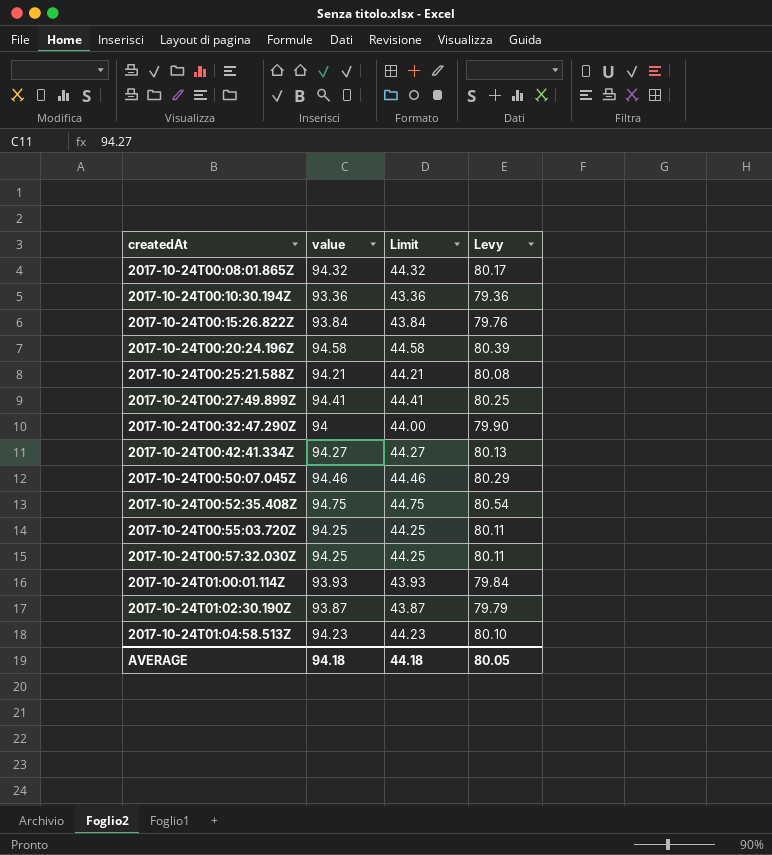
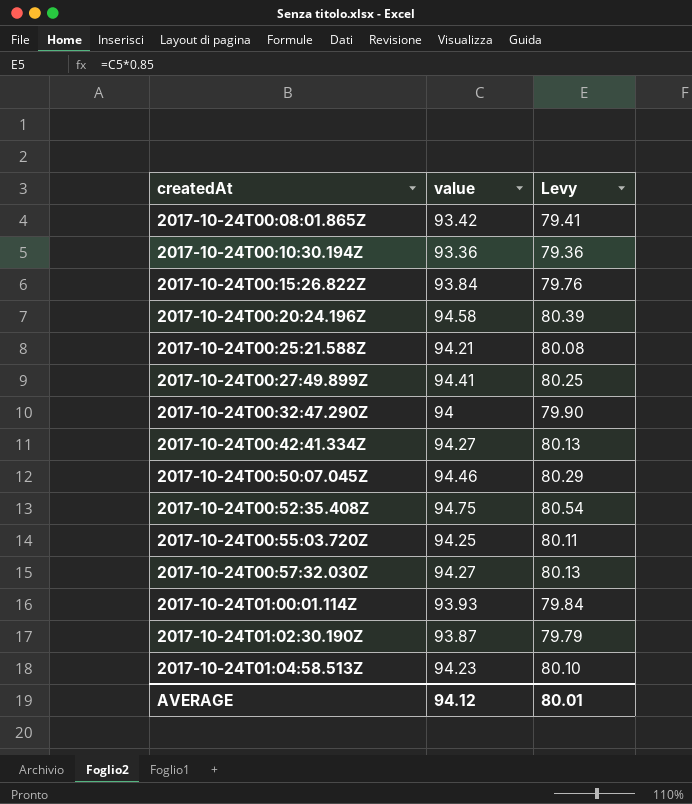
column Limit | formula: [value] - 50 -> none
2017-10-24T00:08:01.865Z | value: 94.32 -> 93.42
2017-10-24T00:08:01.865Z | Levy: 80.17 -> 79.41
2017-10-24T00:57:32.030Z | value: 94.25 -> 94.27
2017-10-24T00:57:32.030Z | Levy: 80.11 -> 80.13
AVERAGE | value: 94.18 -> 94.12
AVERAGE | Levy: 80.05 -> 80.01

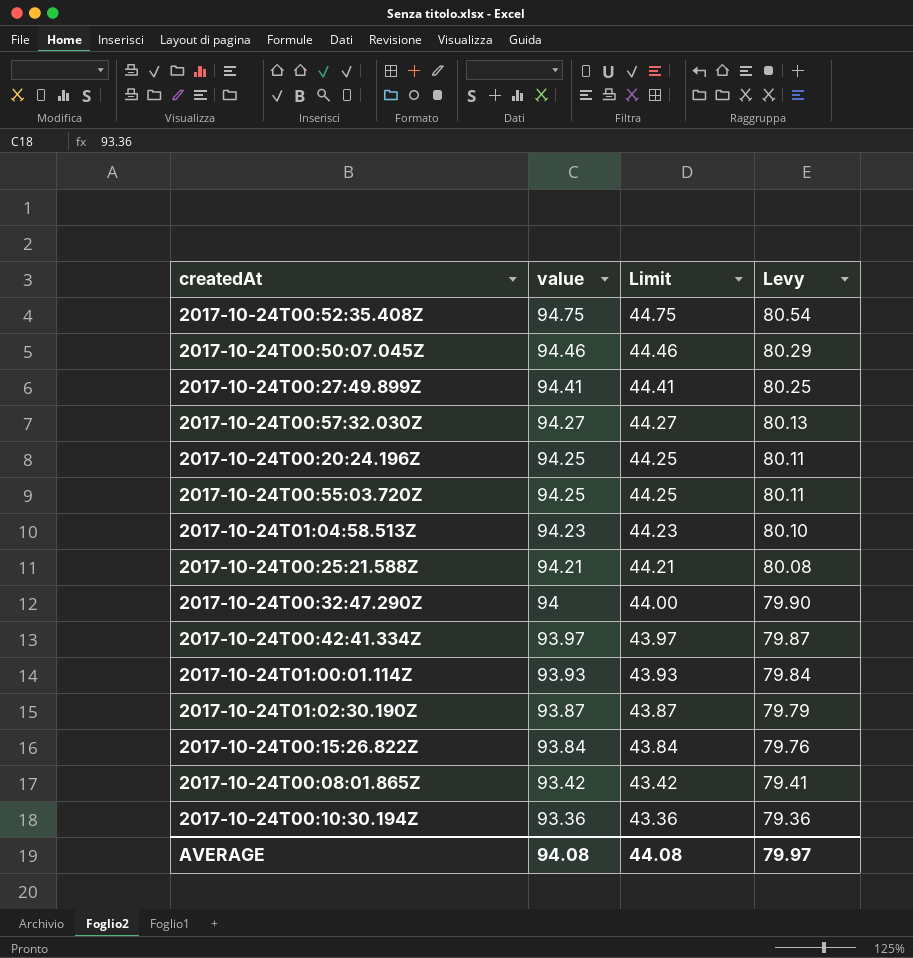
row order: createdAt ascending -> value descending
column Limit | formula: none -> [value] - 50
2017-10-24T00:20:24.196Z | value: 94.58 -> 94.25
2017-10-24T00:20:24.196Z | Levy: 80.39 -> 80.11
2017-10-24T00:42:41.334Z | value: 94.27 -> 93.97
2017-10-24T00:42:41.334Z | Levy: 80.13 -> 79.87
AVERAGE | value: 94.12 -> 94.08
AVERAGE | Levy: 80.01 -> 79.97

